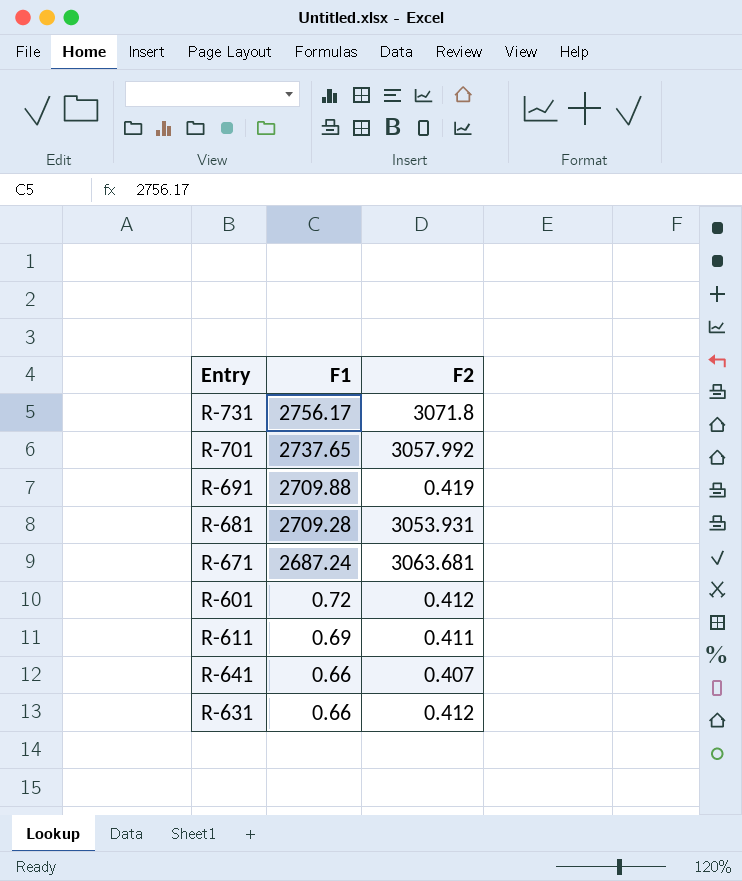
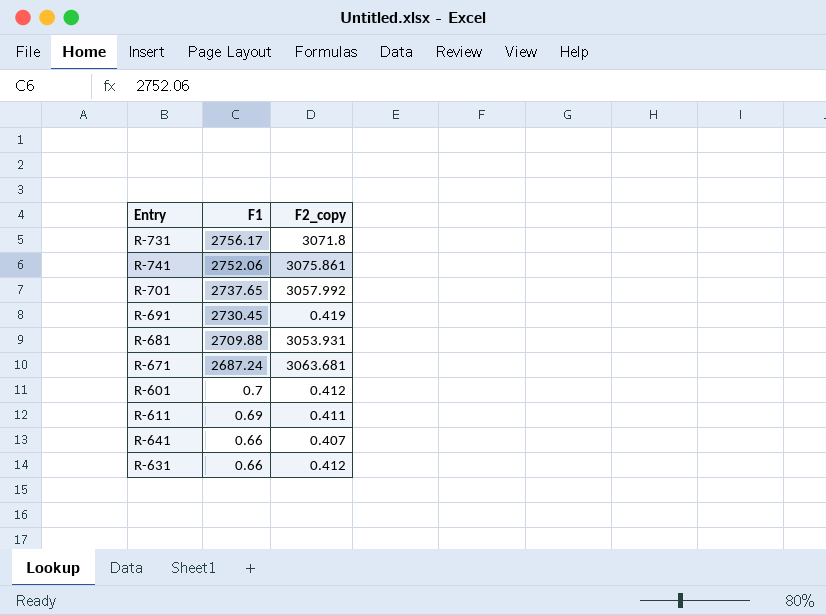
column name: F2 -> F2_copy
row R-741: none -> 2752.06 | 3075.861
R-691 | F1: 2709.88 -> 2730.45
R-681 | F1: 2709.28 -> 2709.88
R-601 | F1: 0.72 -> 0.7

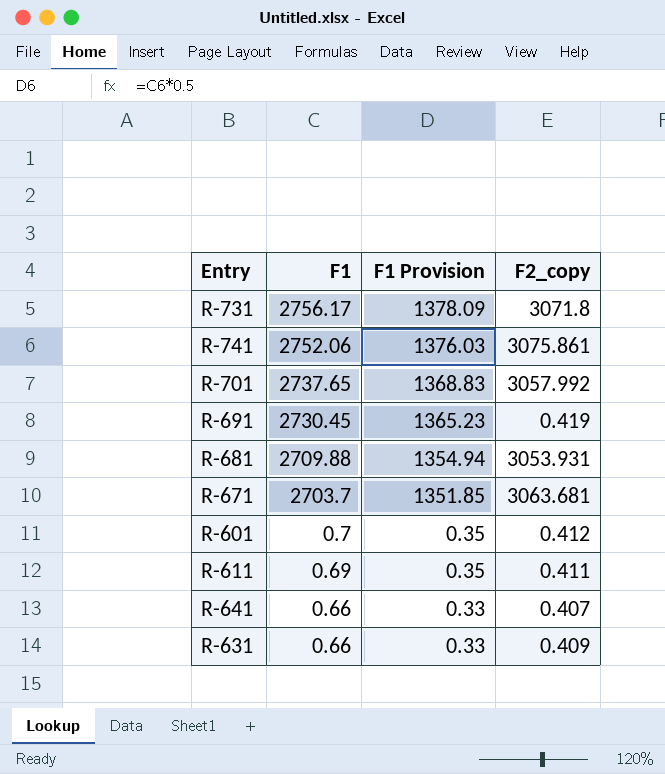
column F1 Provision | formula: none -> [F1] * 0.5
R-671 | F1: 2687.24 -> 2703.7
R-631 | F2_copy: 0.412 -> 0.409

